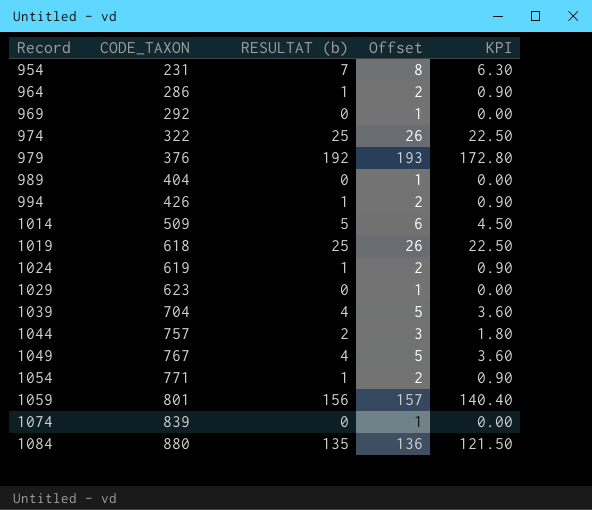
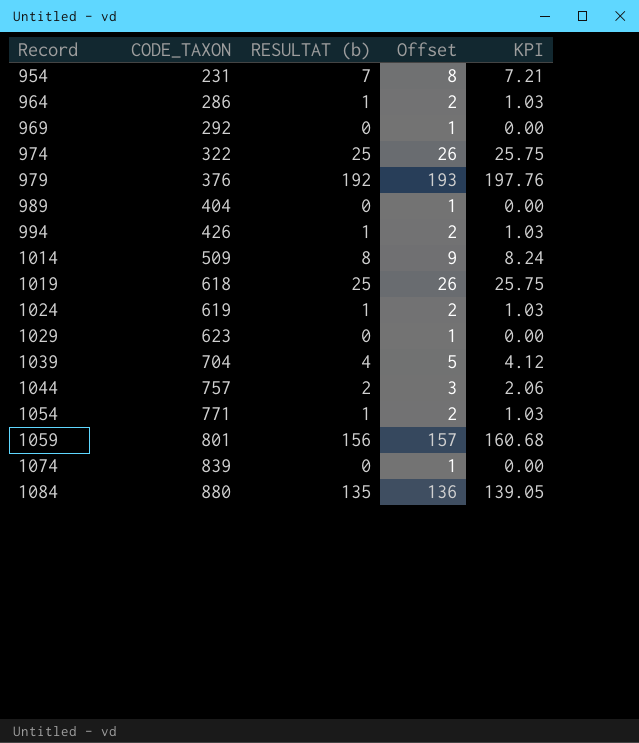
column KPI | formula: [RESULTAT (b)] * 0.9 -> [RESULTAT (b)] * 1.03
row 1049: 767 | 4 | 5 | 3.60 -> none
1014 | RESULTAT (b): 5 -> 8
1014 | Offset: 6 -> 9

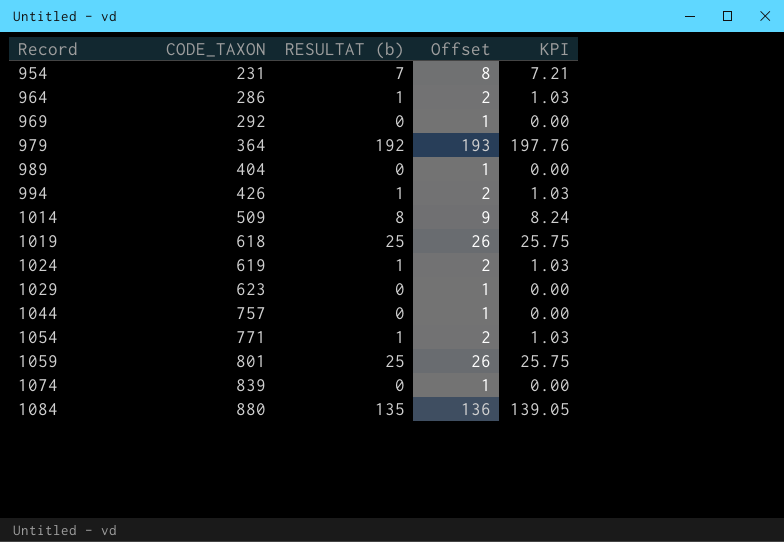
row 974: 322 | 25 | 26 | 25.75 -> none
row 1039: 704 | 4 | 5 | 4.12 -> none
979 | CODE_TAXON: 376 -> 364
1044 | RESULTAT (b): 2 -> 0
1044 | Offset: 3 -> 1
1044 | KPI: 2.06 -> 0.00
1059 | RESULTAT (b): 156 -> 25
1059 | Offset: 157 -> 26
1059 | KPI: 160.68 -> 25.75

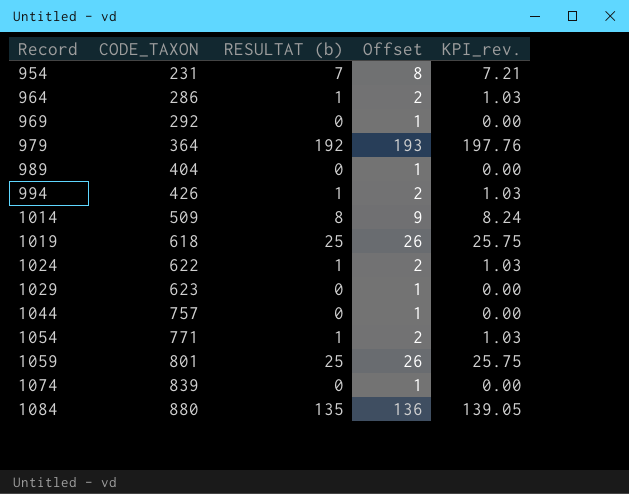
column name: KPI -> KPI_rev.
1024 | CODE_TAXON: 619 -> 622

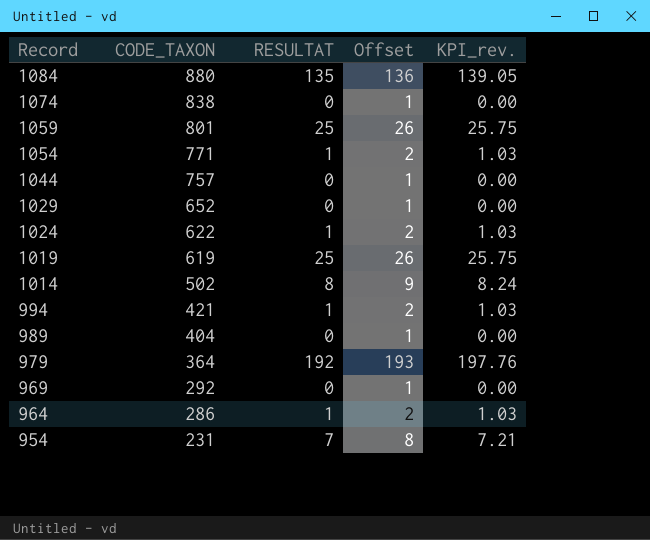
row order: Record ascending -> Record descending
column name: RESULTAT (b) -> RESULTAT
1074 | CODE_TAXON: 839 -> 838
1029 | CODE_TAXON: 623 -> 652
1019 | CODE_TAXON: 618 -> 619
1014 | CODE_TAXON: 509 -> 502
994 | CODE_TAXON: 426 -> 421

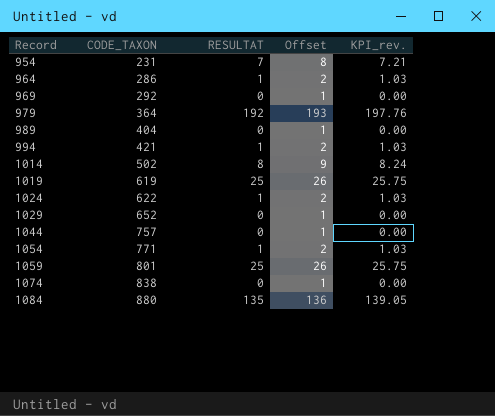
row order: Record descending -> Record ascending

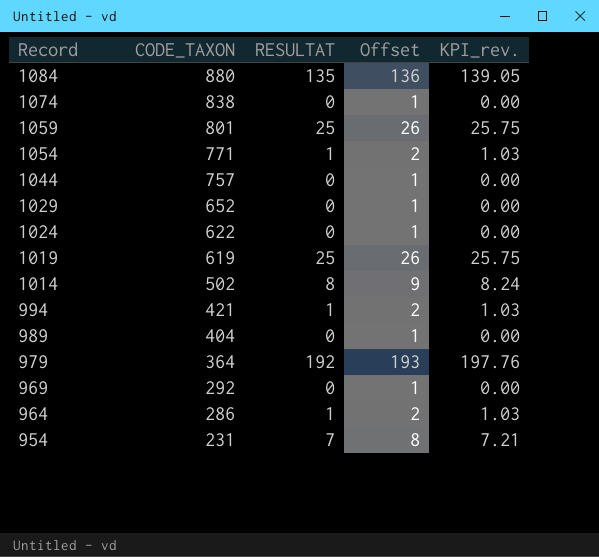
row order: Record ascending -> Record descending
1024 | RESULTAT: 1 -> 0
1024 | Offset: 2 -> 1
1024 | KPI_rev.: 1.03 -> 0.00

